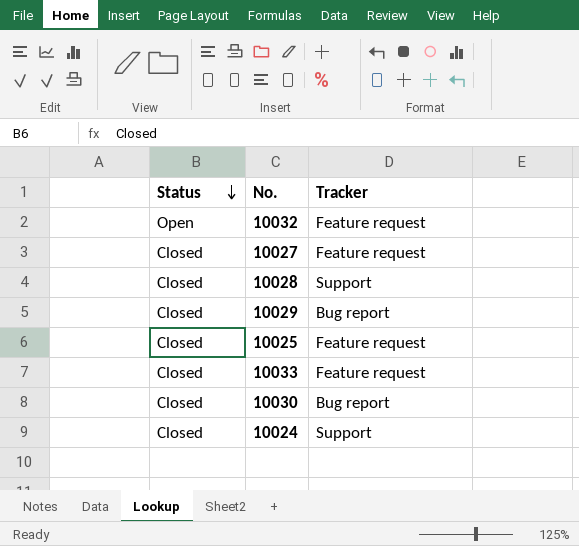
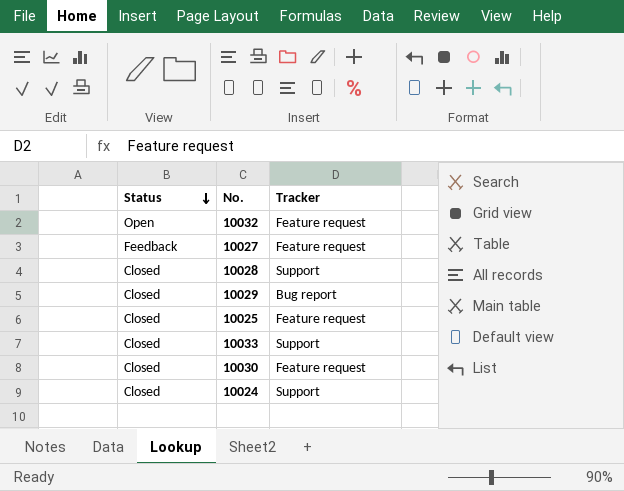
10027 | Status: Closed -> Feedback
10033 | Tracker: Feature request -> Support
10030 | Tracker: Bug report -> Feature request

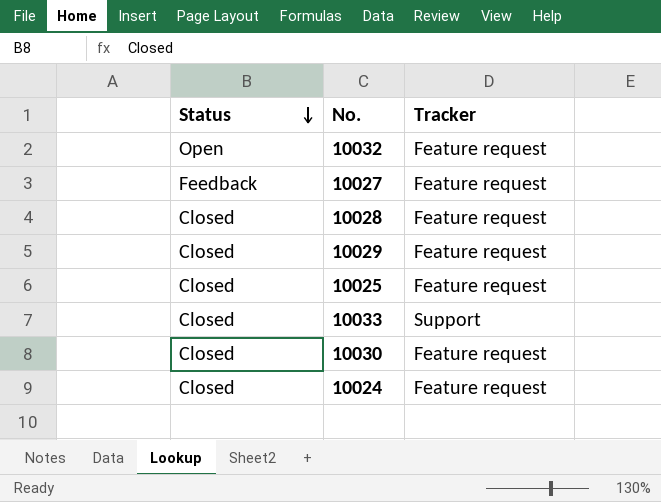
10028 | Tracker: Support -> Feature request
10029 | Tracker: Bug report -> Feature request
10024 | Tracker: Support -> Feature request

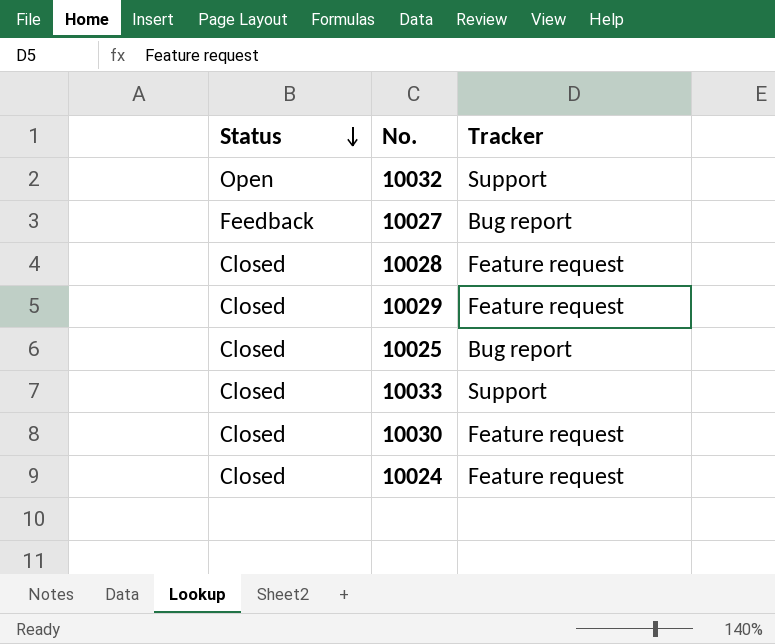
10032 | Tracker: Feature request -> Support
10027 | Tracker: Feature request -> Bug report
10025 | Tracker: Feature request -> Bug report

